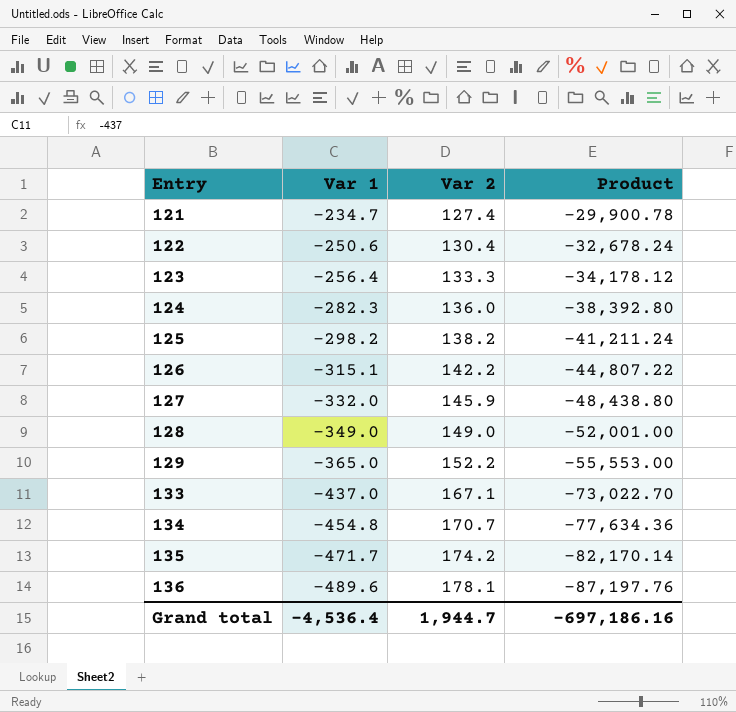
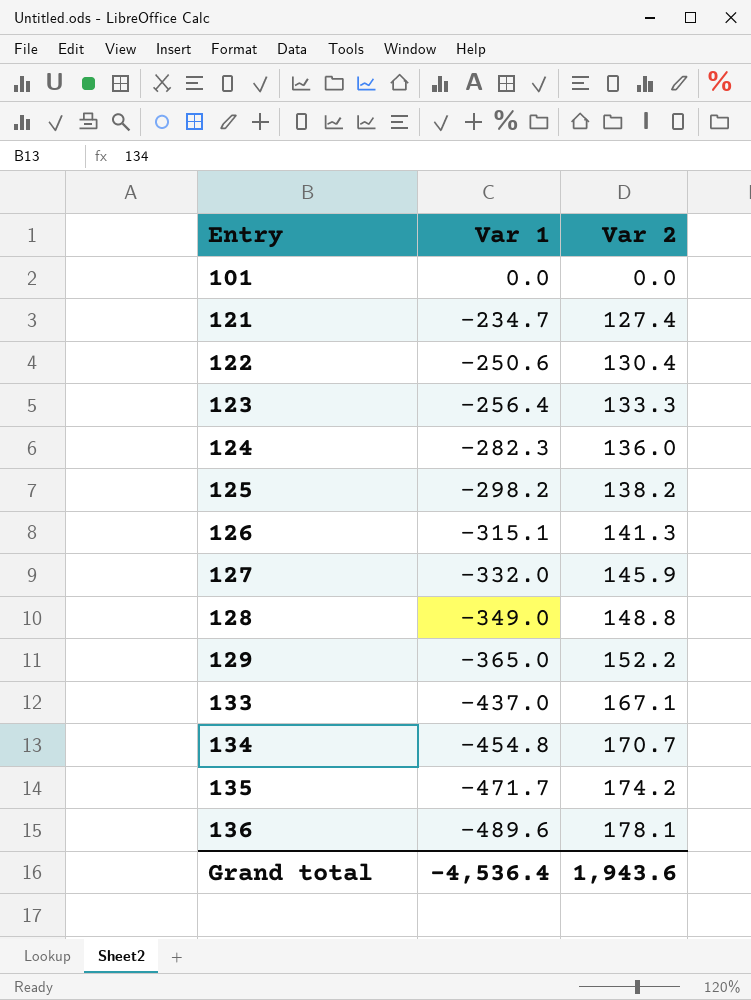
column Product | formula: [Var 1] * [Var 2] -> none
row 101: none -> 0.0 | 0.0
126 | Var 2: 142.2 -> 141.3
128 | Var 2: 149.0 -> 148.8
Grand total | Var 2: 1,944.7 -> 1,943.6

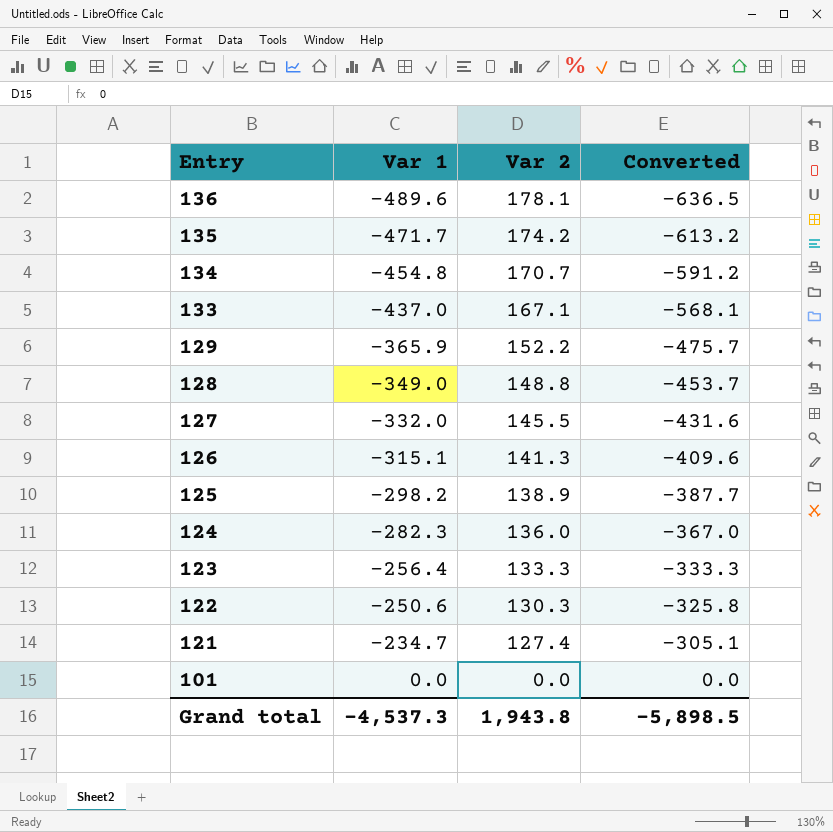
row order: Entry ascending -> Entry descending
column Converted | formula: none -> [Var 1] * 1.3
129 | Var 1: -365.0 -> -365.9
127 | Var 2: 145.9 -> 145.5
125 | Var 2: 138.2 -> 138.9
122 | Var 2: 130.4 -> 130.3
Grand total | Var 1: -4,536.4 -> -4,537.3
Grand total | Var 2: 1,943.6 -> 1,943.8

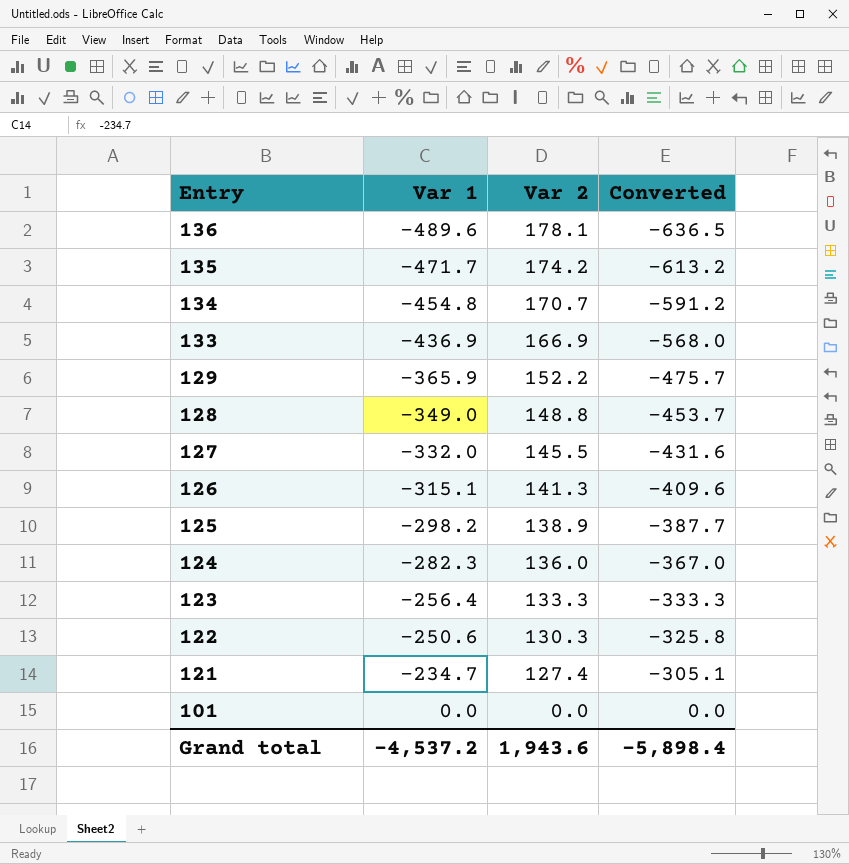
133 | Var 1: -437.0 -> -436.9
133 | Var 2: 167.1 -> 166.9
133 | Converted: -568.1 -> -568.0
Grand total | Var 1: -4,537.3 -> -4,537.2
Grand total | Var 2: 1,943.8 -> 1,943.6
Grand total | Converted: -5,898.5 -> -5,898.4

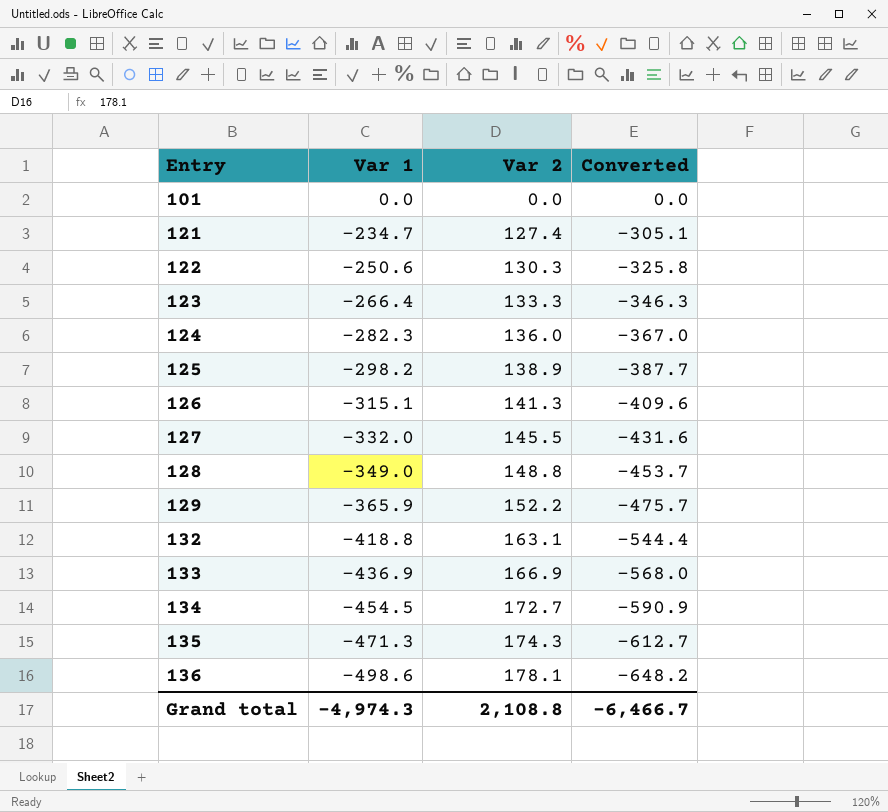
row order: Entry descending -> Entry ascending
123 | Var 1: -256.4 -> -266.4
123 | Converted: -333.3 -> -346.3
row 132: none -> -418.8 | 163.1 | -544.4
134 | Var 1: -454.8 -> -454.5
134 | Var 2: 170.7 -> 172.7
134 | Converted: -591.2 -> -590.9
135 | Var 1: -471.7 -> -471.3
135 | Var 2: 174.2 -> 174.3
135 | Converted: -613.2 -> -612.7
136 | Var 1: -489.6 -> -498.6
136 | Converted: -636.5 -> -648.2
Grand total | Var 1: -4,537.2 -> -4,974.3
Grand total | Var 2: 1,943.6 -> 2,108.8
Grand total | Converted: -5,898.4 -> -6,466.7

